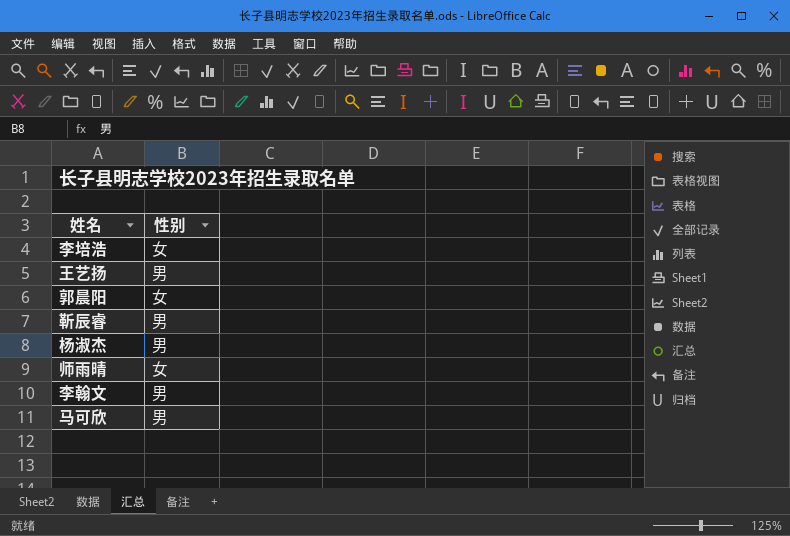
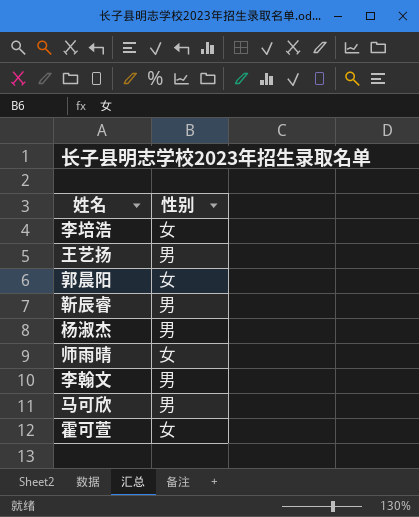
row 霍可萱: none -> 女

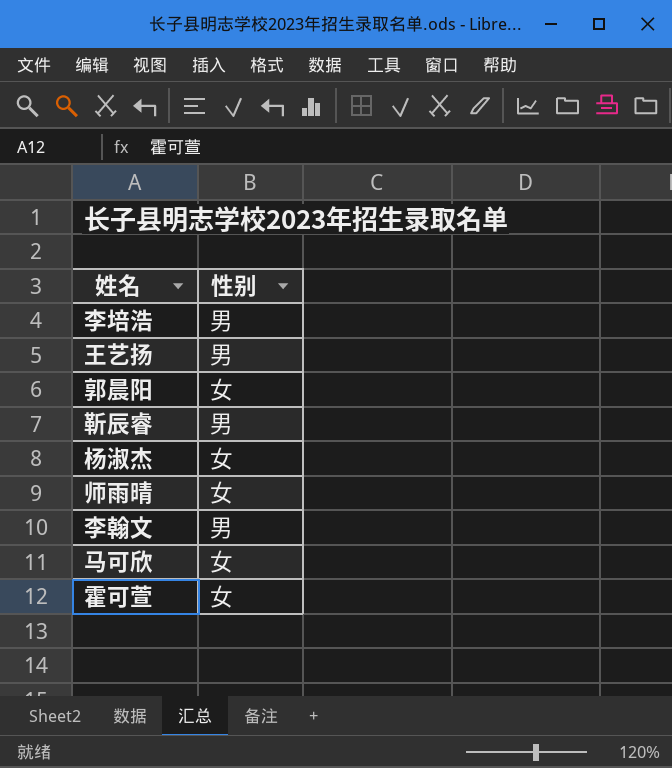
李培浩 | 性别: 女 -> 男
杨淑杰 | 性别: 男 -> 女
马可欣 | 性别: 男 -> 女

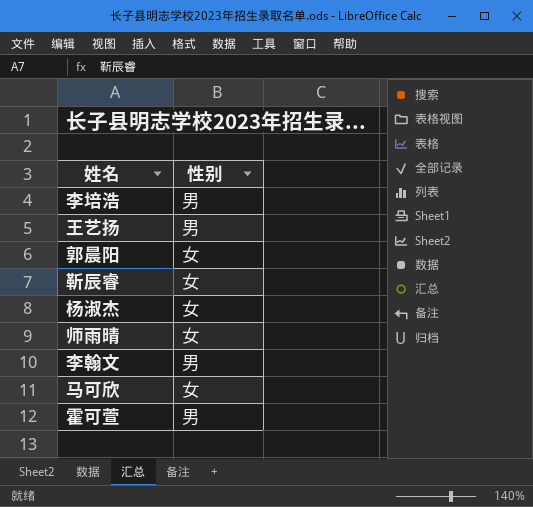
靳辰睿 | 性别: 男 -> 女
霍可萱 | 性别: 女 -> 男

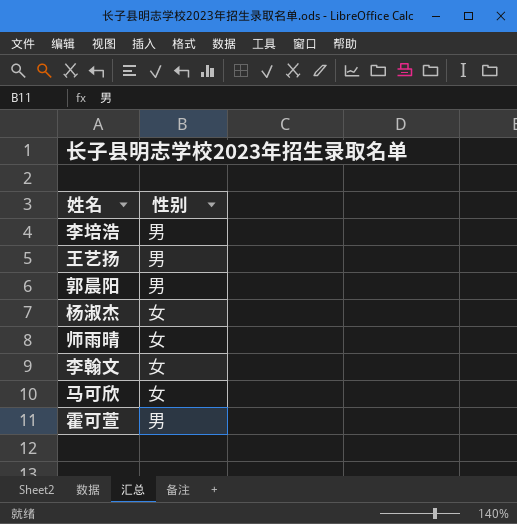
row 靳辰睿: 女 -> none
郭晨阳 | 性别: 女 -> 男
李翰文 | 性别: 男 -> 女

